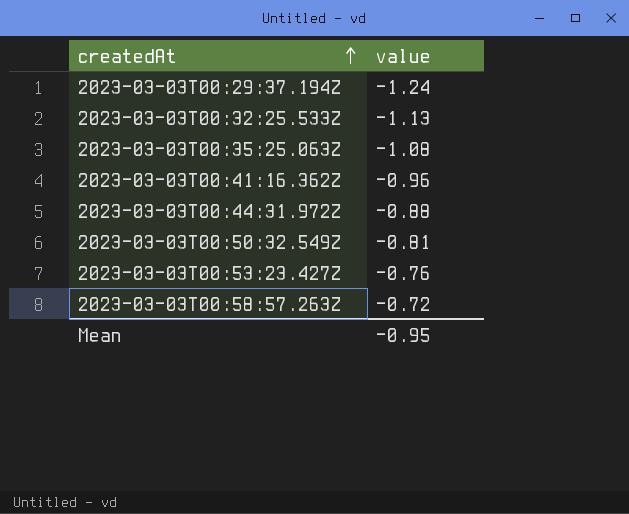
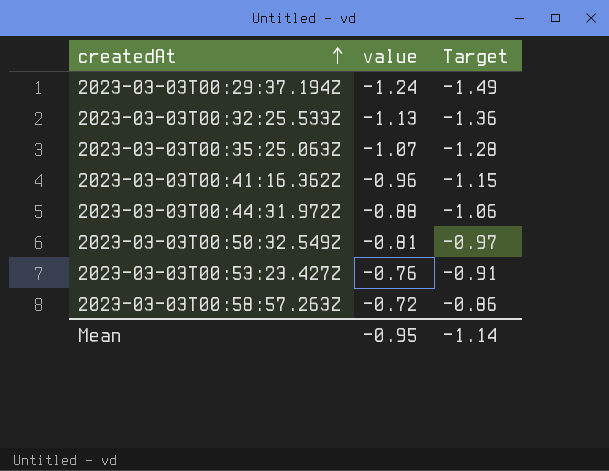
column Target | formula: none -> [value] * 1.2
2023-03-03T00:35:25.063Z | value: -1.08 -> -1.07

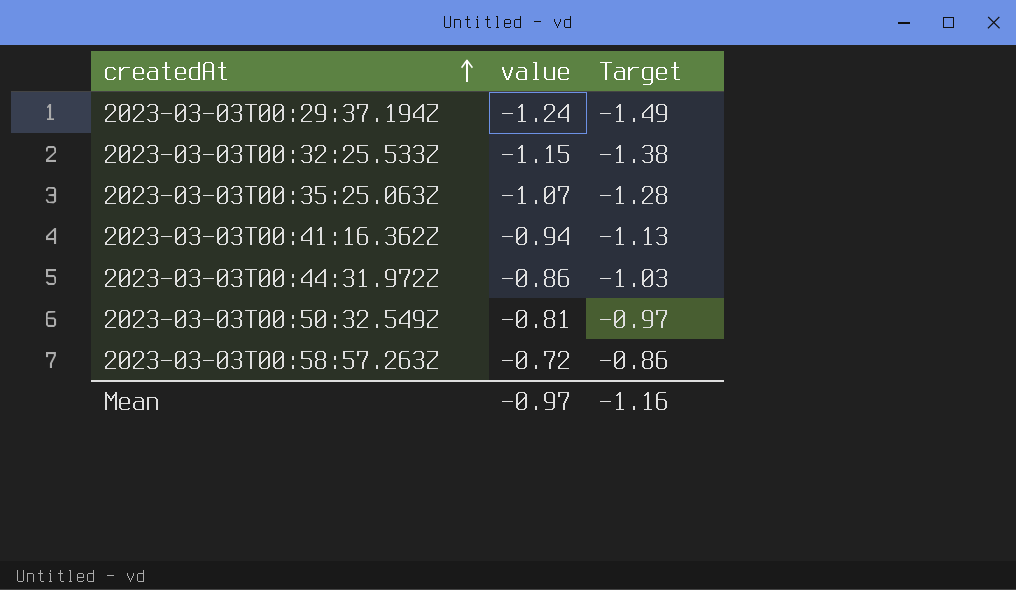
row 2023-03-03T00:53:23.427Z: -0.76 | -0.91 -> none
2023-03-03T00:32:25.533Z | value: -1.13 -> -1.15
2023-03-03T00:32:25.533Z | Target: -1.36 -> -1.38
2023-03-03T00:41:16.362Z | value: -0.96 -> -0.94
2023-03-03T00:41:16.362Z | Target: -1.15 -> -1.13
2023-03-03T00:44:31.972Z | value: -0.88 -> -0.86
2023-03-03T00:44:31.972Z | Target: -1.06 -> -1.03
Mean | value: -0.95 -> -0.97
Mean | Target: -1.14 -> -1.16

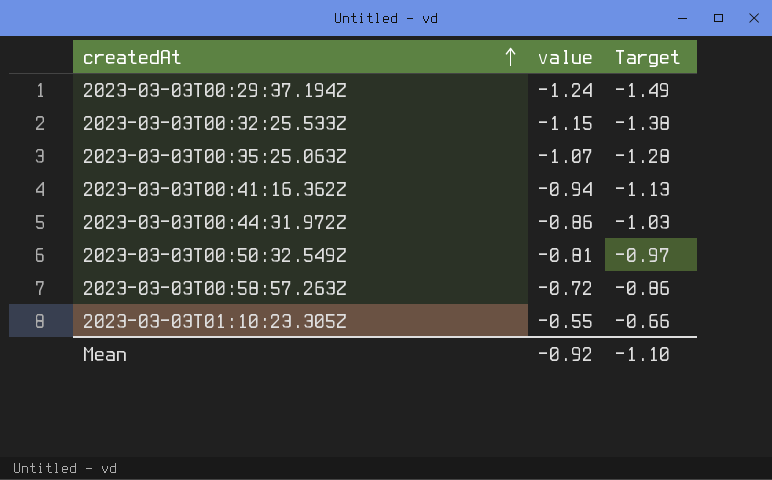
row 2023-03-03T01:10:23.305Z: none -> -0.55 | -0.66
Mean | value: -0.97 -> -0.92
Mean | Target: -1.16 -> -1.10

